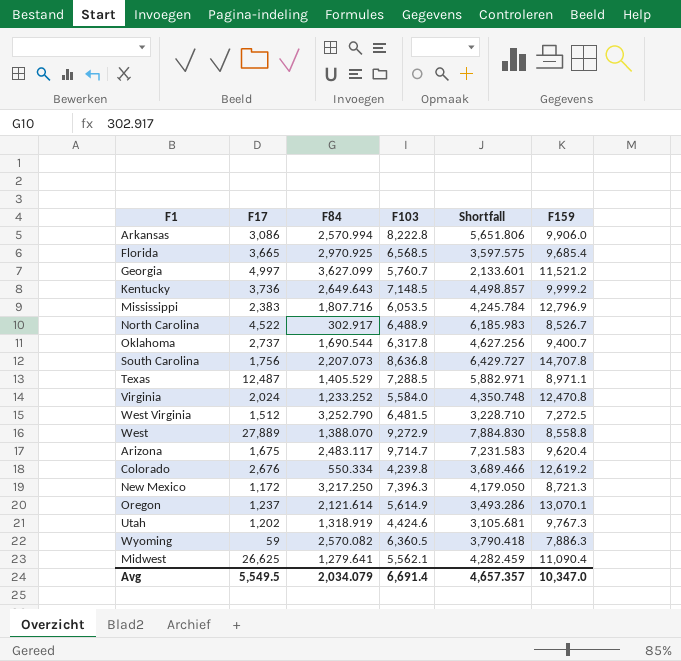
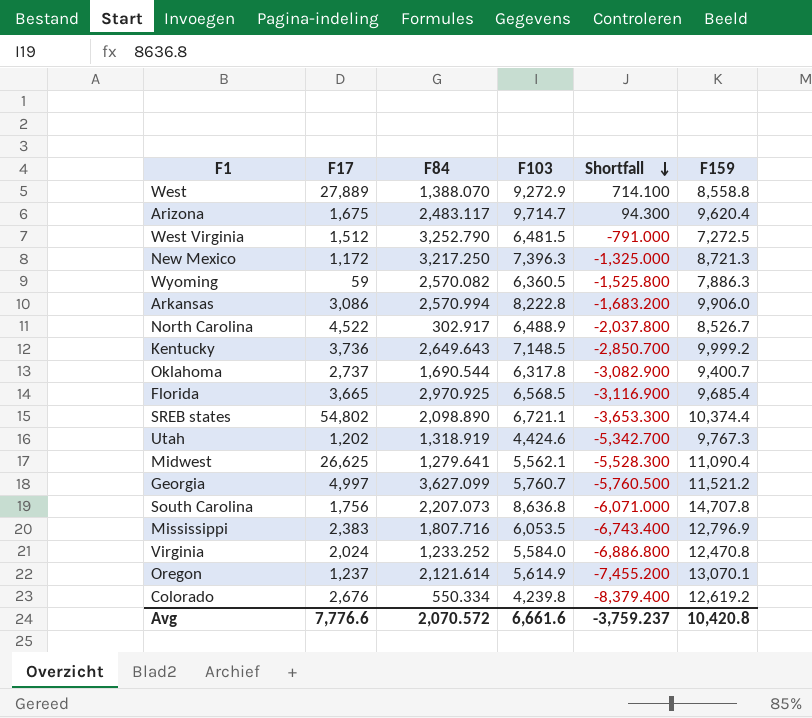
row order: none -> Shortfall descending
column Shortfall | formula: [F103] - [F84] -> [F103] - [F159]
row Texas: 12,487 | 1,405.529 | 7,288.5 | 5,882.971 | 8,971.1 -> none
row SREB states: none -> 54,802 | 2,098.890 | 6,721.1 | -3,653.300 | 10,374.4
Avg | F17: 5,549.5 -> 7,776.6
Avg | F84: 2,034.079 -> 2,070.572
Avg | F103: 6,691.4 -> 6,661.6
Avg | Shortfall: 4,657.357 -> -3,759.237
Avg | F159: 10,347.0 -> 10,420.8

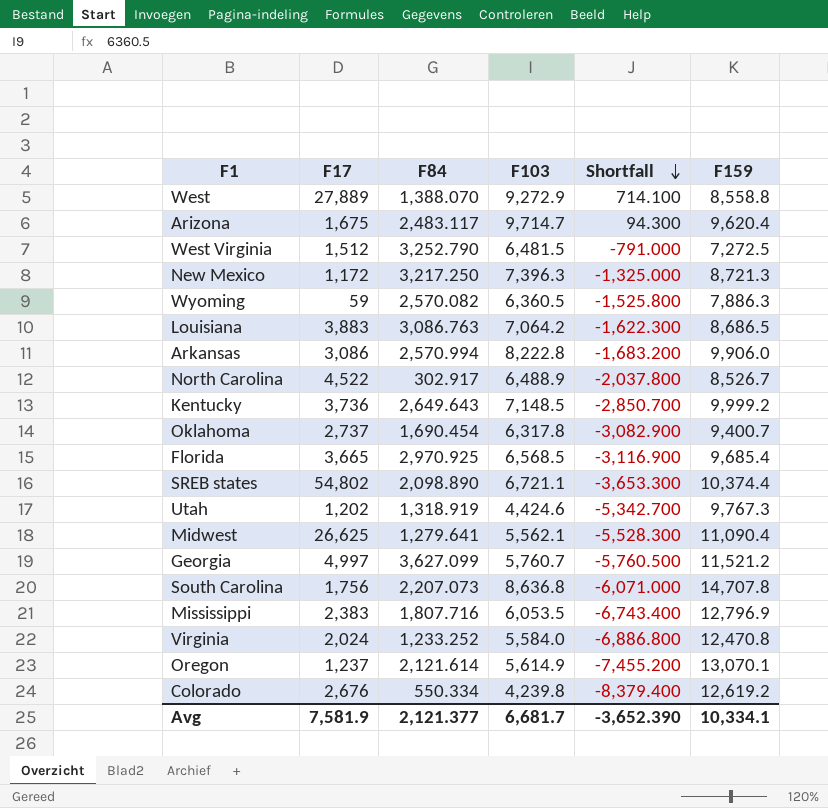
row Louisiana: none -> 3,883 | 3,086.763 | 7,064.2 | -1,622.300 | 8,686.5
Oklahoma | F84: 1,690.544 -> 1,690.454
Avg | F17: 7,776.6 -> 7,581.9
Avg | F84: 2,070.572 -> 2,121.377
Avg | F103: 6,661.6 -> 6,681.7
Avg | Shortfall: -3,759.237 -> -3,652.390
Avg | F159: 10,420.8 -> 10,334.1

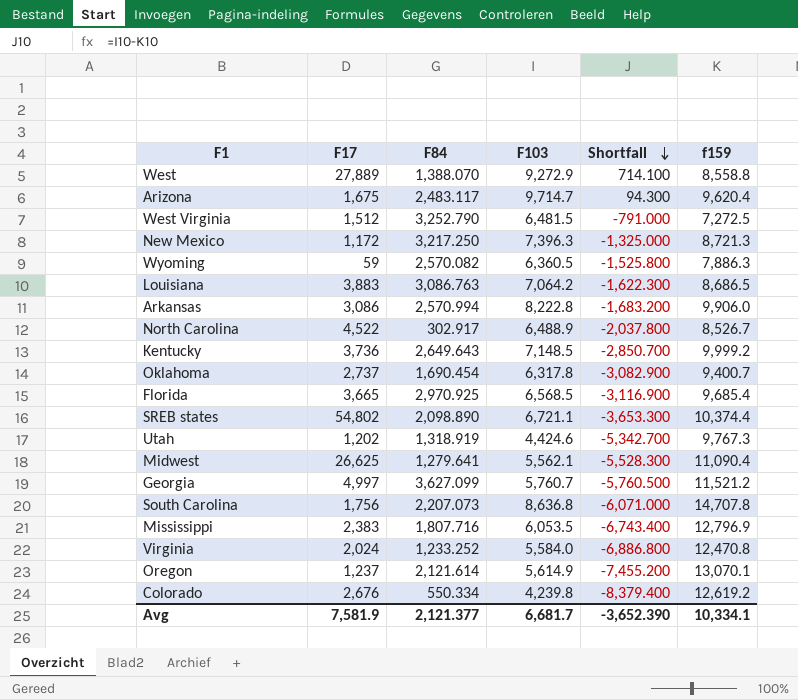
column name: F159 -> f159

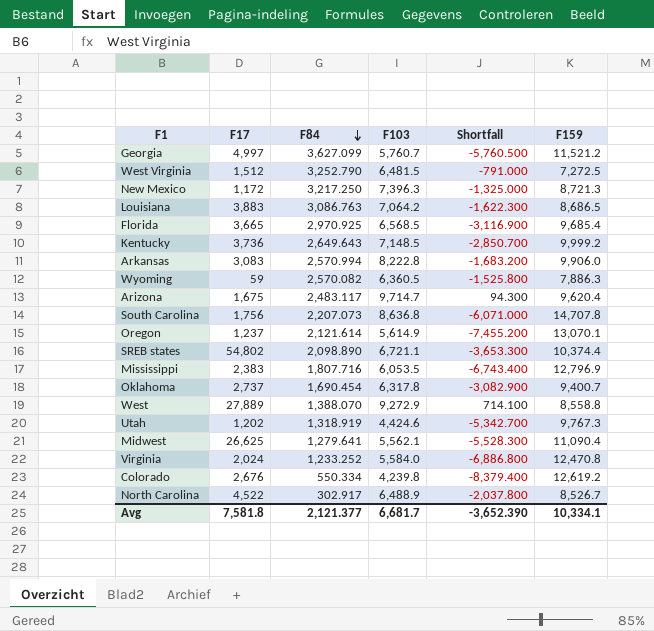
row order: Shortfall descending -> F84 descending
column name: f159 -> F159
Arkansas | F17: 3,086 -> 3,083
Avg | F17: 7,581.9 -> 7,581.8

